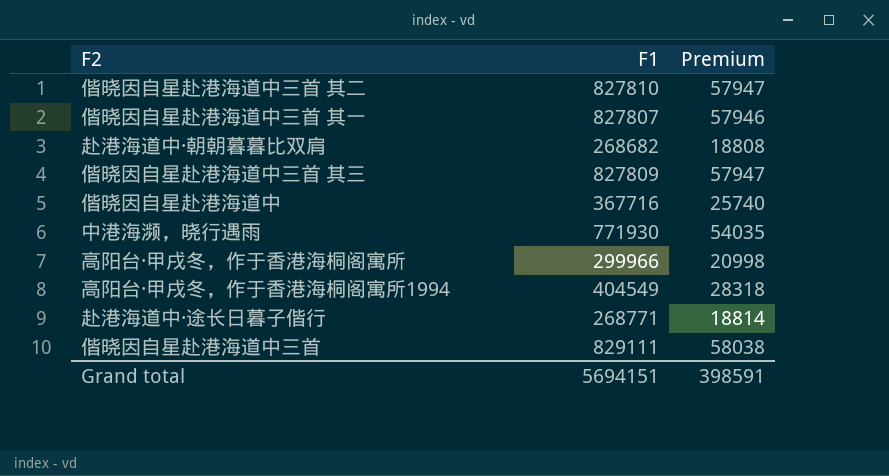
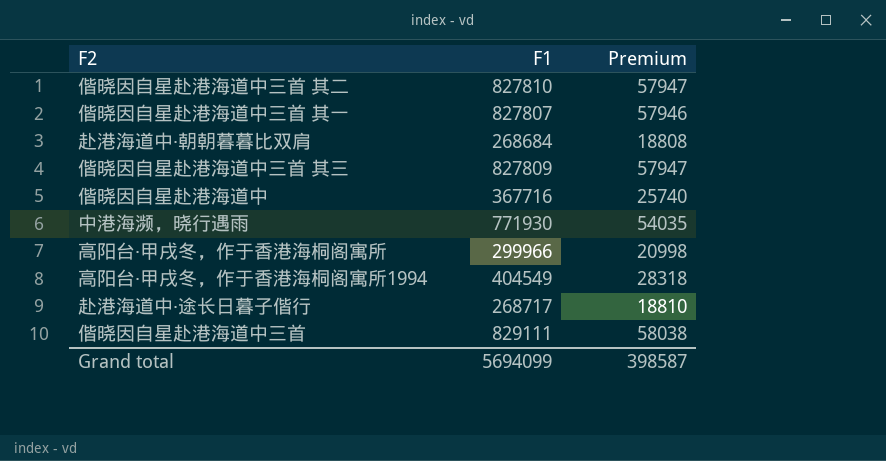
赴港海道中·朝朝暮暮比双肩 | F1: 268682 -> 268684
赴港海道中·途长日暮子偕行 | F1: 268771 -> 268717
赴港海道中·途长日暮子偕行 | Premium: 18814 -> 18810
Grand total | F1: 5694151 -> 5694099
Grand total | Premium: 398591 -> 398587

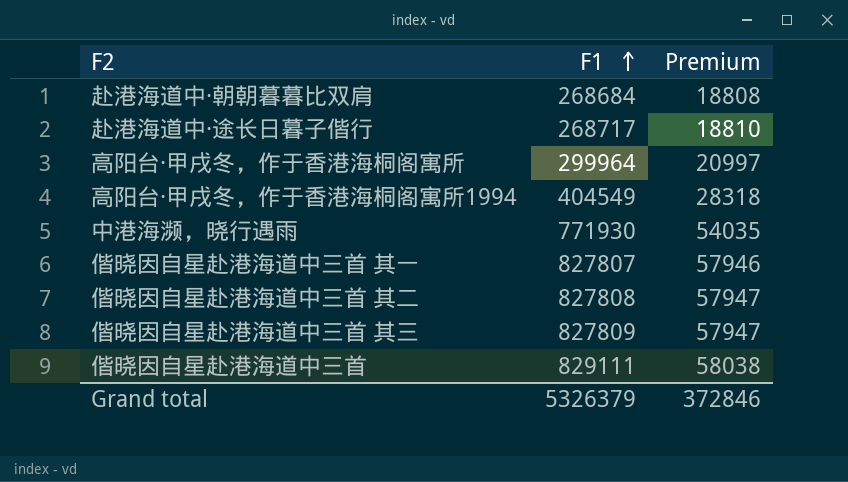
row order: none -> F1 ascending
row 偕晓因自星赴港海道中: 367716 | 25740 -> none
高阳台·甲戌冬，作于香港海桐阁寓所 | F1: 299966 -> 299964
高阳台·甲戌冬，作于香港海桐阁寓所 | Premium: 20998 -> 20997
偕晓因自星赴港海道中三首 其二 | F1: 827810 -> 827808
Grand total | F1: 5694099 -> 5326379
Grand total | Premium: 398587 -> 372846

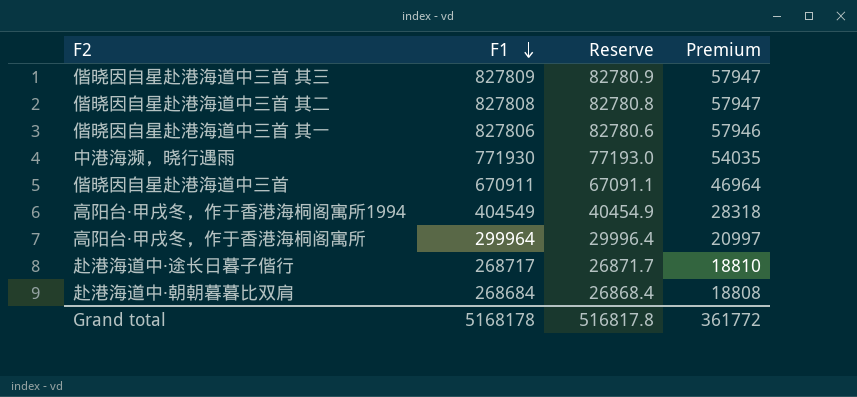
row order: F1 ascending -> F1 descending
column Reserve | formula: none -> [F1] * 0.1
偕晓因自星赴港海道中三首 其一 | F1: 827807 -> 827806
偕晓因自星赴港海道中三首 | F1: 829111 -> 670911
偕晓因自星赴港海道中三首 | Premium: 58038 -> 46964
Grand total | F1: 5326379 -> 5168178
Grand total | Premium: 372846 -> 361772

